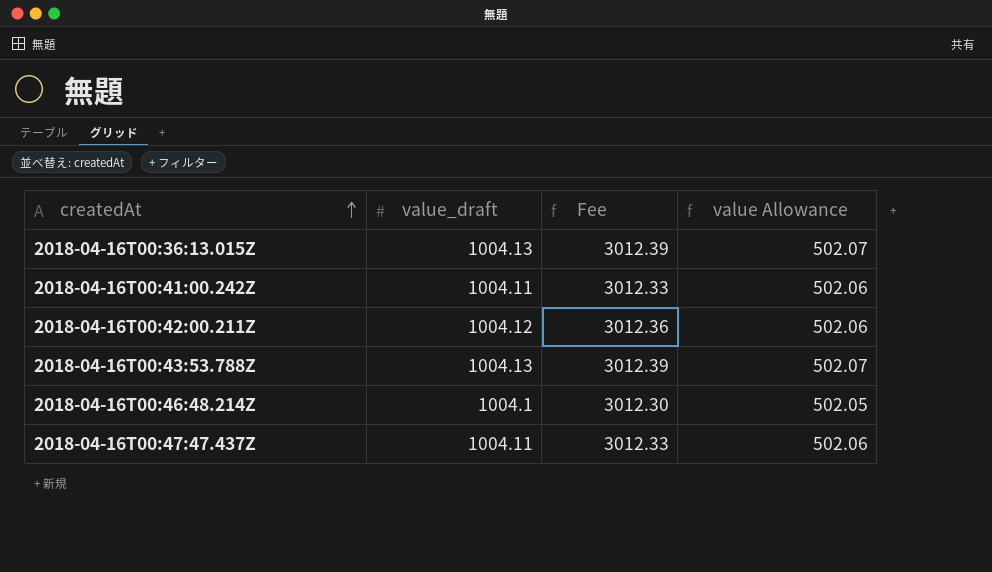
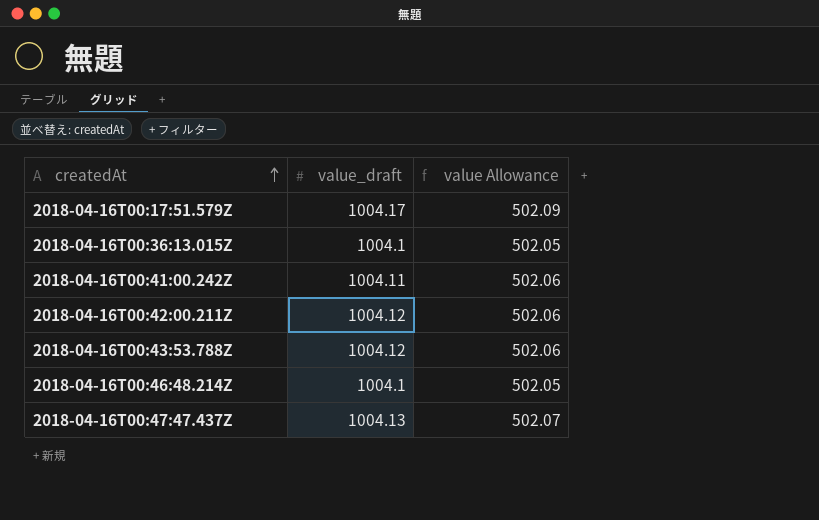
column Fee | formula: [value_draft] * 3 -> none
row 2018-04-16T00:17:51.579Z: none -> 1004.17 | 502.09
2018-04-16T00:36:13.015Z | value_draft: 1004.13 -> 1004.1
2018-04-16T00:36:13.015Z | value Allowance: 502.07 -> 502.05
2018-04-16T00:43:53.788Z | value_draft: 1004.13 -> 1004.12
2018-04-16T00:43:53.788Z | value Allowance: 502.07 -> 502.06
2018-04-16T00:47:47.437Z | value_draft: 1004.11 -> 1004.13
2018-04-16T00:47:47.437Z | value Allowance: 502.06 -> 502.07

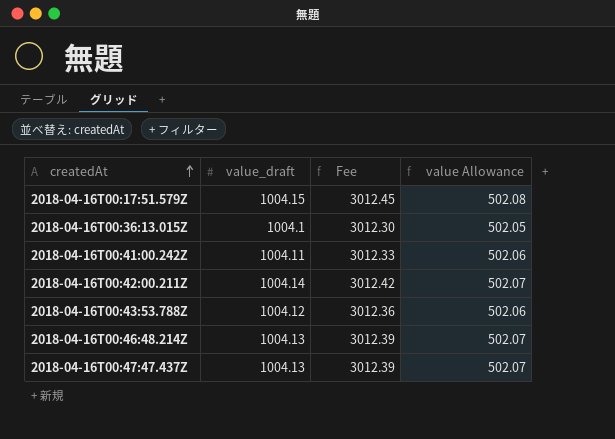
column Fee | formula: none -> [value_draft] * 3
2018-04-16T00:17:51.579Z | value_draft: 1004.17 -> 1004.15
2018-04-16T00:17:51.579Z | value Allowance: 502.09 -> 502.08
2018-04-16T00:42:00.211Z | value_draft: 1004.12 -> 1004.14
2018-04-16T00:42:00.211Z | value Allowance: 502.06 -> 502.07
2018-04-16T00:46:48.214Z | value_draft: 1004.1 -> 1004.13
2018-04-16T00:46:48.214Z | value Allowance: 502.05 -> 502.07

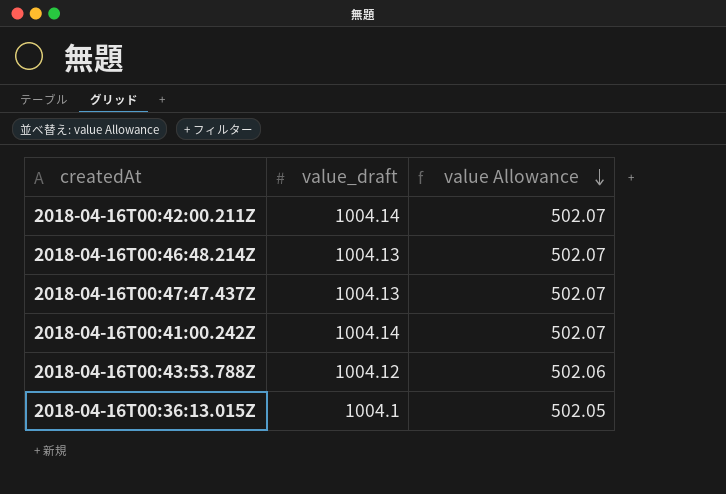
row order: createdAt ascending -> value Allowance descending
column Fee | formula: [value_draft] * 3 -> none
row 2018-04-16T00:17:51.579Z: 1004.15 | 3012.45 | 502.08 -> none
2018-04-16T00:41:00.242Z | value_draft: 1004.11 -> 1004.14
2018-04-16T00:41:00.242Z | value Allowance: 502.06 -> 502.07

